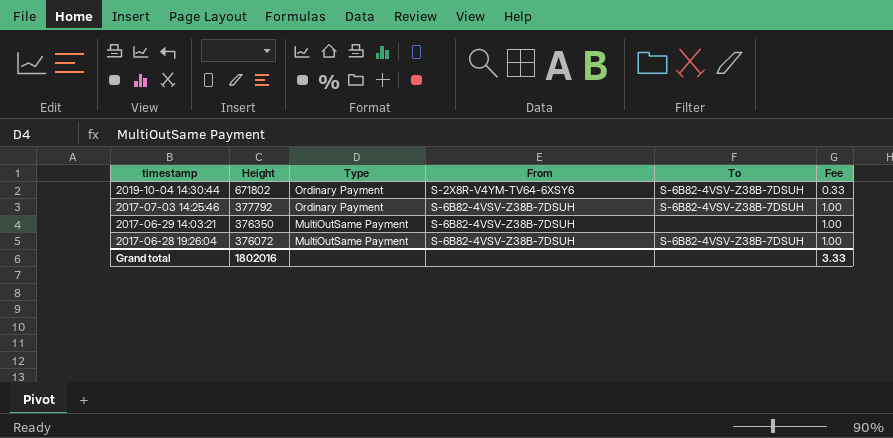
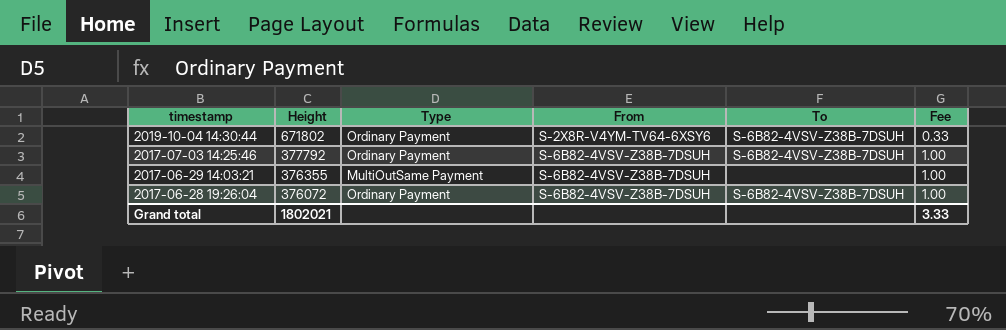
2017-06-29 14:03:21 | Height: 376350 -> 376355
2017-06-28 19:26:04 | Type: MultiOutSame Payment -> Ordinary Payment
Grand total | Height: 1802016 -> 1802021

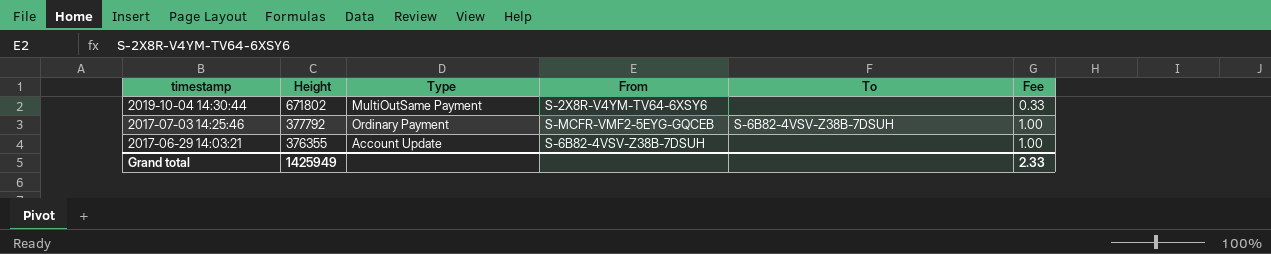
row 2017-06-28 19:26:04: 376072 | Ordinary Payment | S-6B82-4VSV-Z38B-7DSUH | S-6B82-4VSV-Z38B-7DSUH | 1.00 -> none
2019-10-04 14:30:44 | Type: Ordinary Payment -> MultiOutSame Payment
2019-10-04 14:30:44 | To: S-6B82-4VSV-Z38B-7DSUH -> none
2017-07-03 14:25:46 | From: S-6B82-4VSV-Z38B-7DSUH -> S-MCFR-VMF2-5EYG-GQCEB
2017-06-29 14:03:21 | Type: MultiOutSame Payment -> Account Update
Grand total | Height: 1802021 -> 1425949
Grand total | Fee: 3.33 -> 2.33

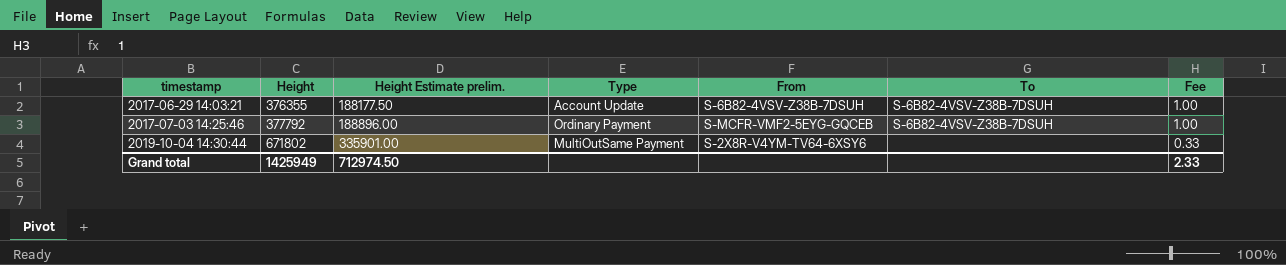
row order: timestamp descending -> timestamp ascending
column Height Estimate prelim. | formula: none -> [Height] * 0.5
2017-06-29 14:03:21 | To: none -> S-6B82-4VSV-Z38B-7DSUH

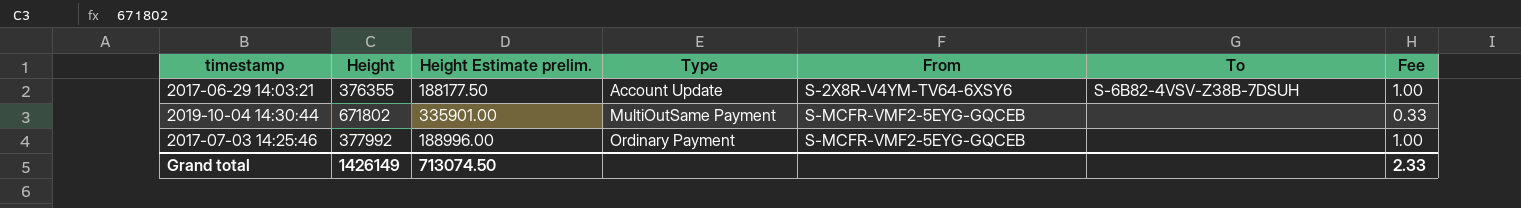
row order: timestamp ascending -> Type ascending
2017-06-29 14:03:21 | From: S-6B82-4VSV-Z38B-7DSUH -> S-2X8R-V4YM-TV64-6XSY6
2019-10-04 14:30:44 | From: S-2X8R-V4YM-TV64-6XSY6 -> S-MCFR-VMF2-5EYG-GQCEB
2017-07-03 14:25:46 | Height: 377792 -> 377992
2017-07-03 14:25:46 | Height Estimate prelim.: 188896.00 -> 188996.00
2017-07-03 14:25:46 | To: S-6B82-4VSV-Z38B-7DSUH -> none
Grand total | Height: 1425949 -> 1426149
Grand total | Height Estimate prelim.: 712974.50 -> 713074.50

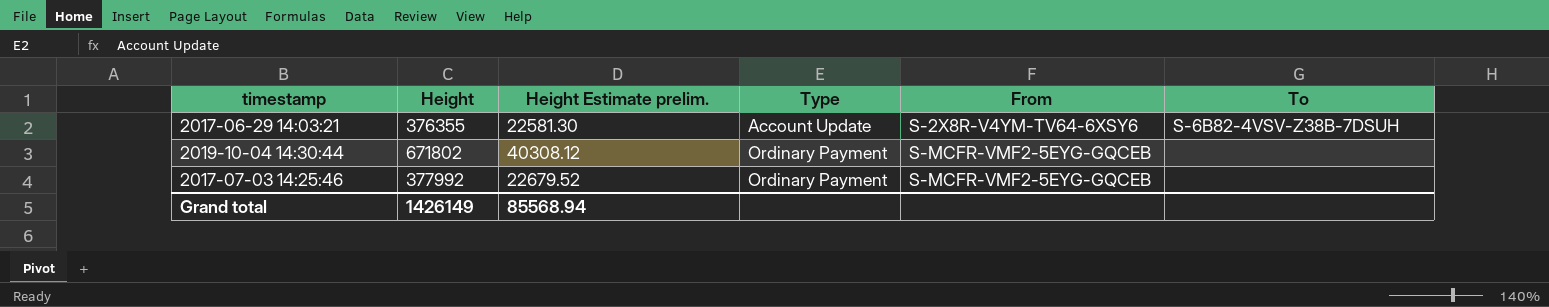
column Fee | position: 7 -> none
column Height Estimate prelim. | formula: [Height] * 0.5 -> [Height] * 0.06
2019-10-04 14:30:44 | Type: MultiOutSame Payment -> Ordinary Payment
Grand total | Height Estimate prelim.: 713074.50 -> 85568.94

